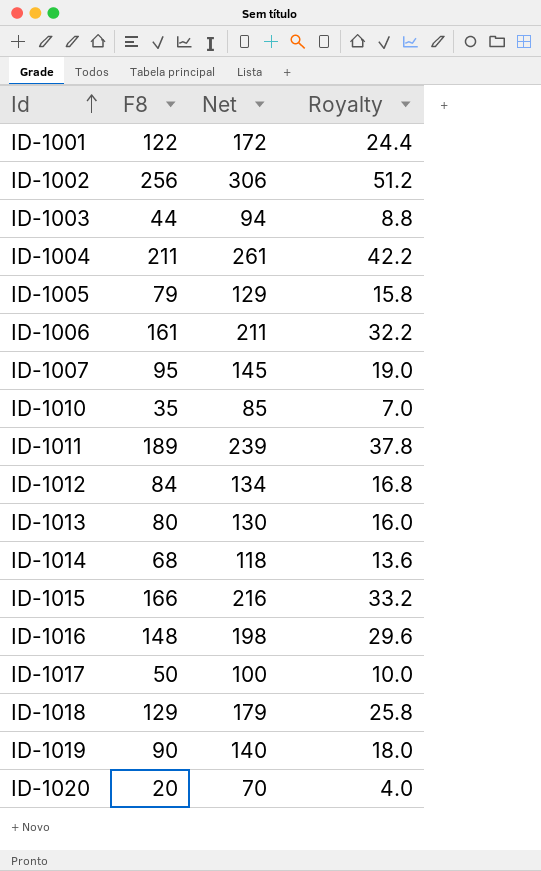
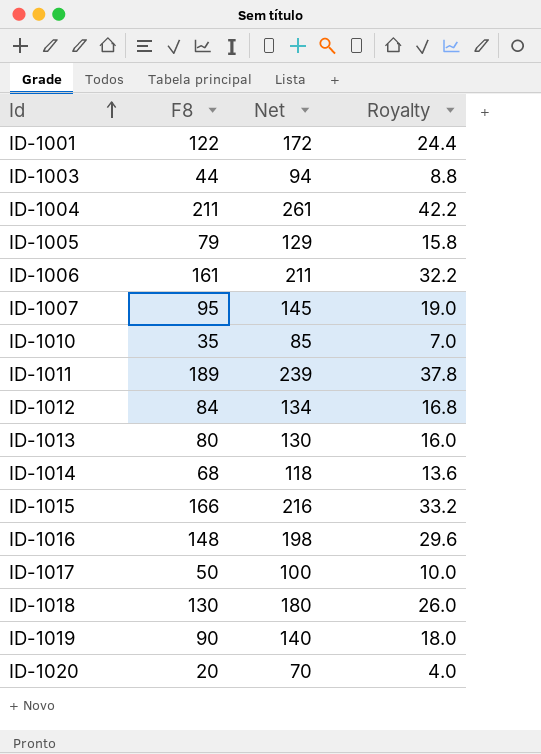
row ID-1002: 256 | 306 | 51.2 -> none
ID-1018 | F8: 129 -> 130
ID-1018 | Net: 179 -> 180
ID-1018 | Royalty: 25.8 -> 26.0

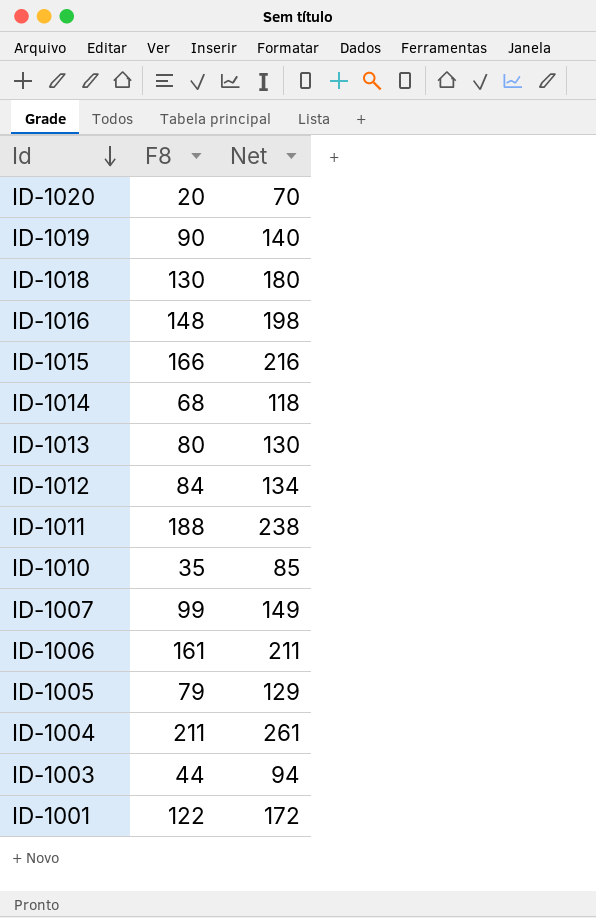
row order: Id ascending -> Id descending
column Royalty | formula: [F8] * 0.2 -> none
row ID-1017: 50 | 100 | 10.0 -> none
ID-1011 | F8: 189 -> 188
ID-1011 | Net: 239 -> 238
ID-1007 | F8: 95 -> 99
ID-1007 | Net: 145 -> 149

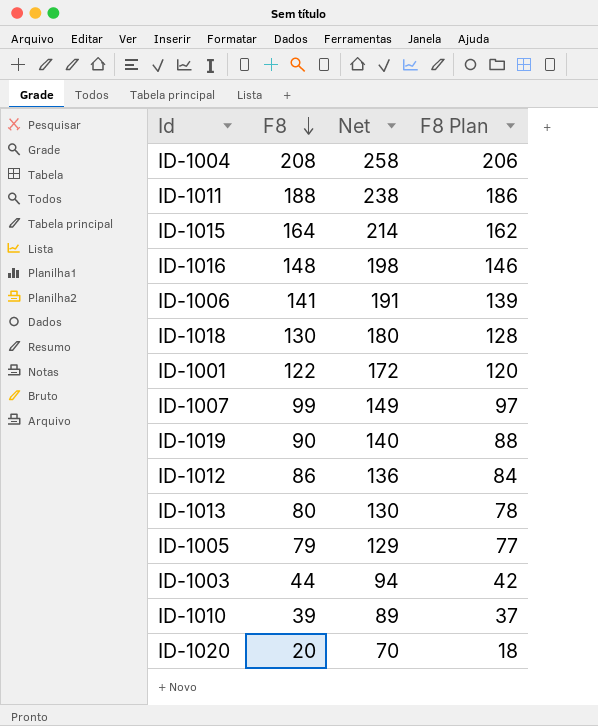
row order: Id descending -> F8 descending
column F8 Plan | formula: none -> [F8] - 2
row ID-1014: 68 | 118 -> none
ID-1004 | F8: 211 -> 208
ID-1004 | Net: 261 -> 258
ID-1015 | F8: 166 -> 164
ID-1015 | Net: 216 -> 214
ID-1006 | F8: 161 -> 141
ID-1006 | Net: 211 -> 191
ID-1012 | F8: 84 -> 86
ID-1012 | Net: 134 -> 136
ID-1010 | F8: 35 -> 39
ID-1010 | Net: 85 -> 89

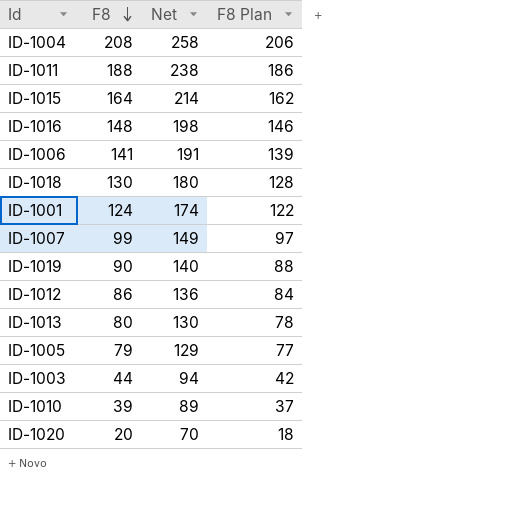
ID-1001 | F8: 122 -> 124
ID-1001 | Net: 172 -> 174
ID-1001 | F8 Plan: 120 -> 122

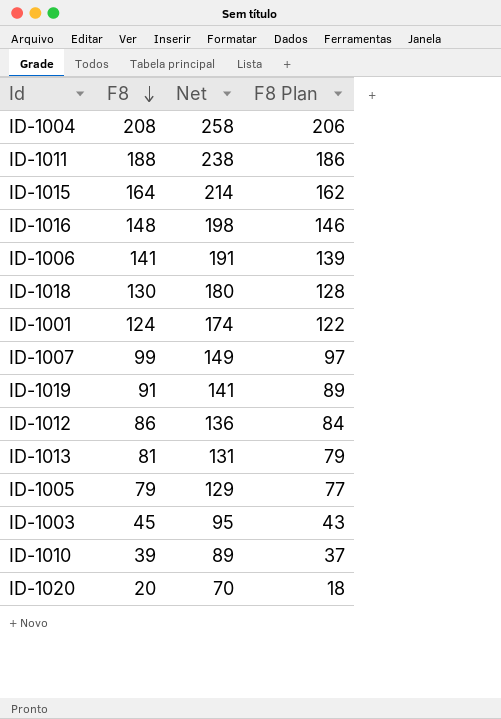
ID-1019 | F8: 90 -> 91
ID-1019 | Net: 140 -> 141
ID-1019 | F8 Plan: 88 -> 89
ID-1013 | F8: 80 -> 81
ID-1013 | Net: 130 -> 131
ID-1013 | F8 Plan: 78 -> 79
ID-1003 | F8: 44 -> 45
ID-1003 | Net: 94 -> 95
ID-1003 | F8 Plan: 42 -> 43

